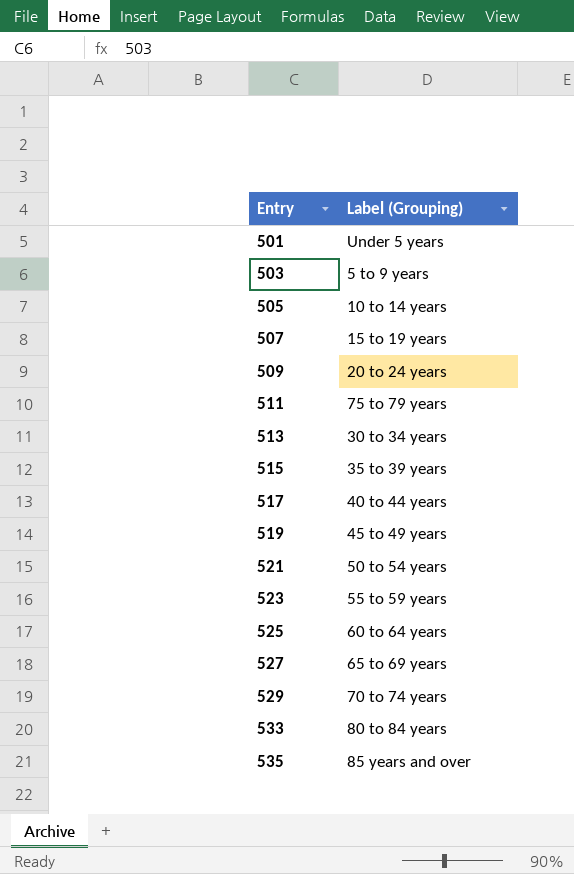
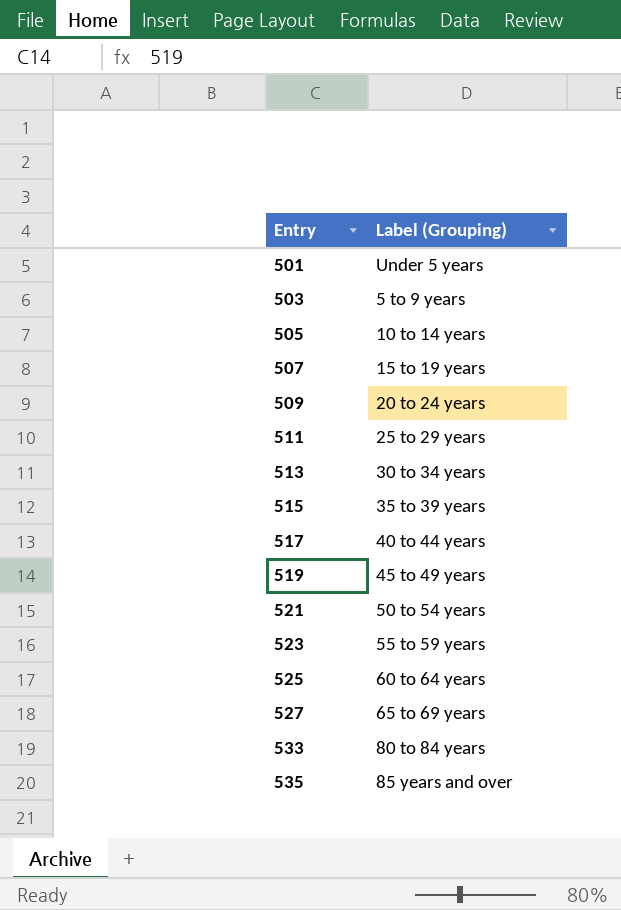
row 529: 70 to 74 years -> none
511 | Label (Grouping): 75 to 79 years -> 25 to 29 years

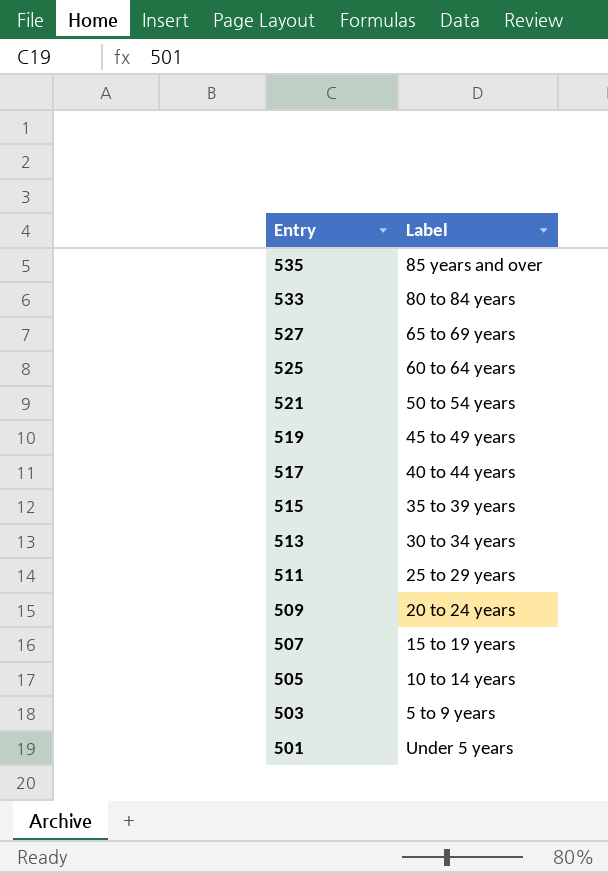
row order: Entry ascending -> Entry descending
column name: Label (Grouping) -> Label
row 523: 55 to 59 years -> none

